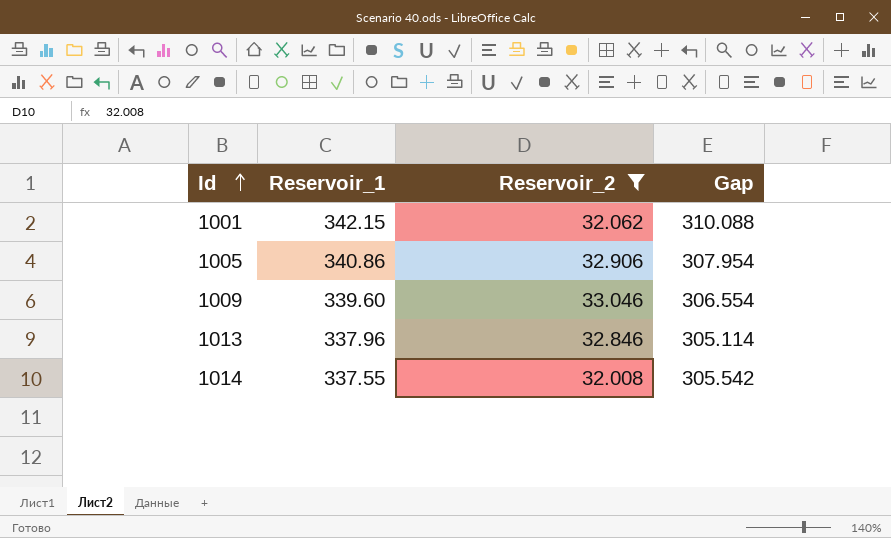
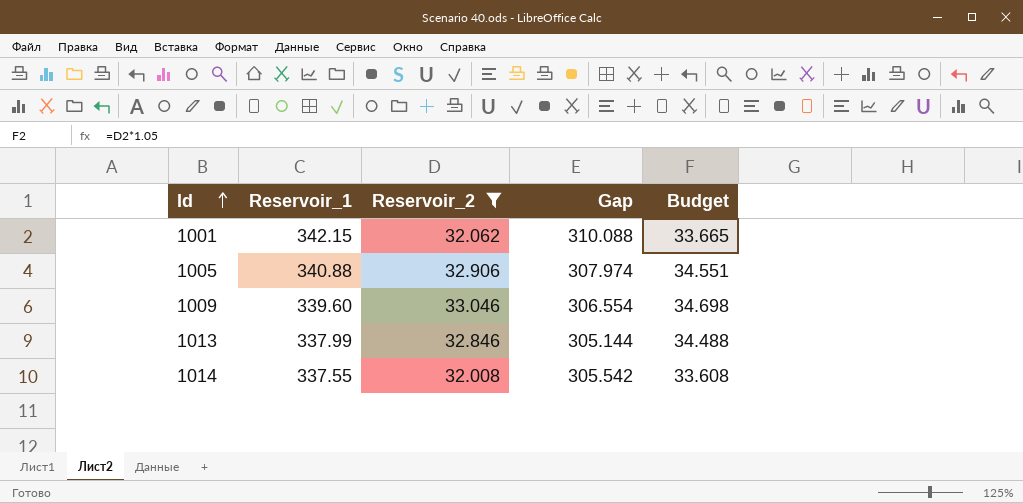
column Budget | formula: none -> [Reservoir_2] * 1.05
1005 | Reservoir_1: 340.86 -> 340.88
1005 | Gap: 307.954 -> 307.974
1013 | Reservoir_1: 337.96 -> 337.99
1013 | Gap: 305.114 -> 305.144

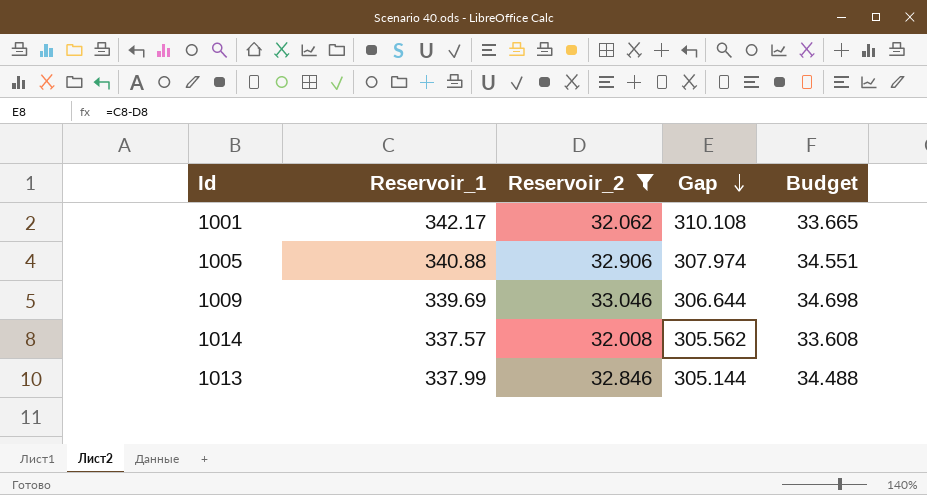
row order: Id ascending -> Gap descending
1001 | Reservoir_1: 342.15 -> 342.17
1001 | Gap: 310.088 -> 310.108
1009 | Reservoir_1: 339.60 -> 339.69
1009 | Gap: 306.554 -> 306.644
1014 | Reservoir_1: 337.55 -> 337.57
1014 | Gap: 305.542 -> 305.562

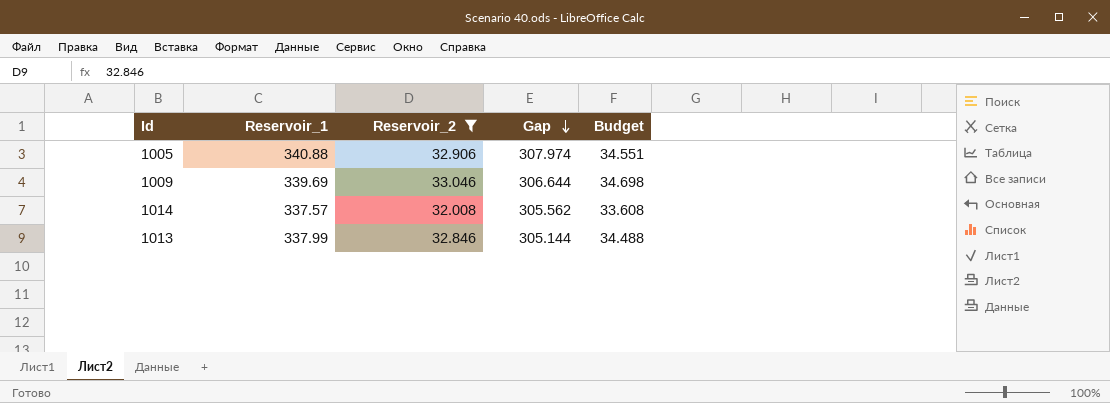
row 1001: 342.17 | 32.062 | 310.108 | 33.665 -> none

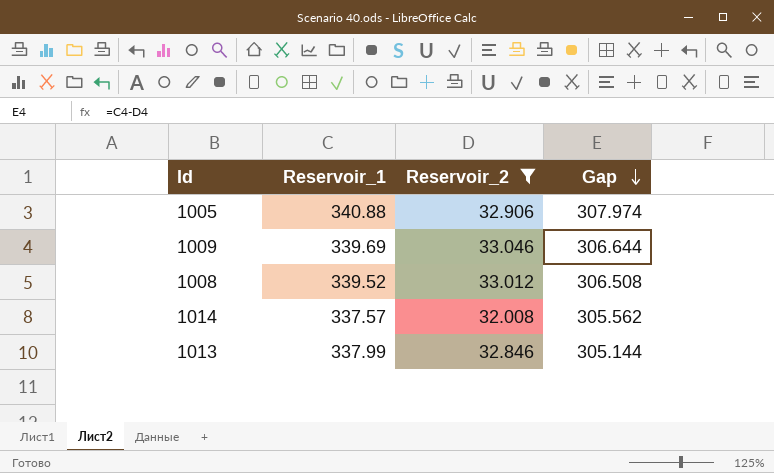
column Budget | formula: [Reservoir_2] * 1.05 -> none
row 1008: none -> 339.52 | 33.012 | 306.508

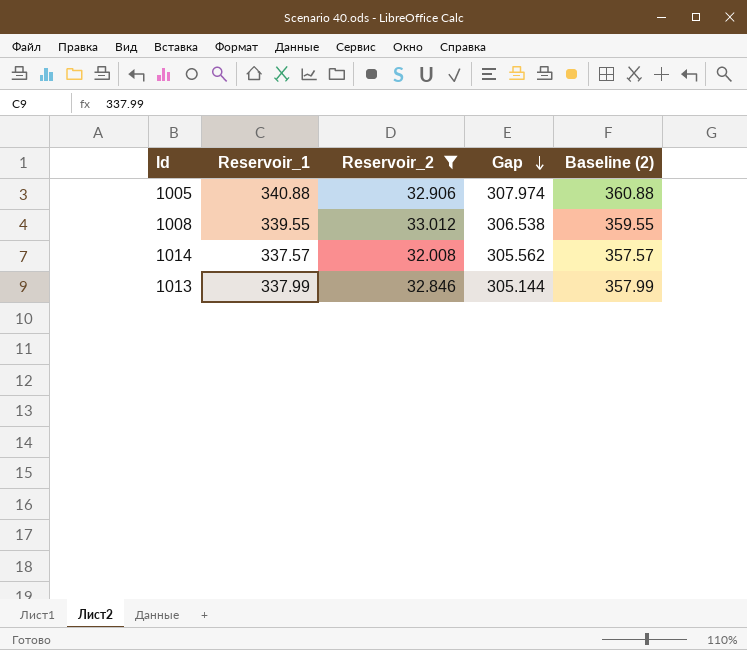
column Baseline (2) | formula: none -> [Reservoir_1] + 20
row 1009: 339.69 | 33.046 | 306.644 -> none
1008 | Reservoir_1: 339.52 -> 339.55
1008 | Gap: 306.508 -> 306.538

